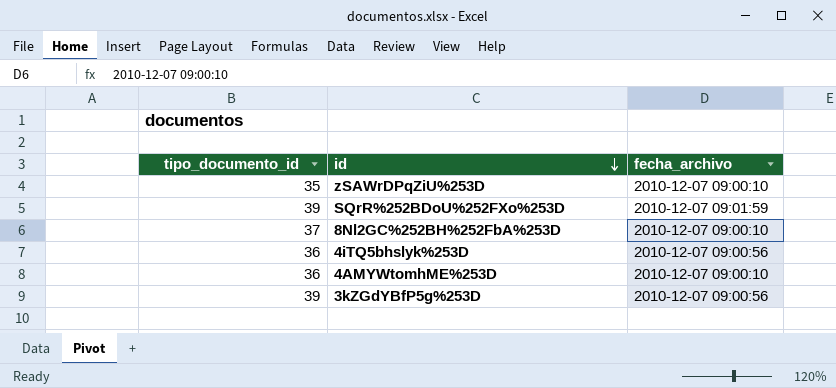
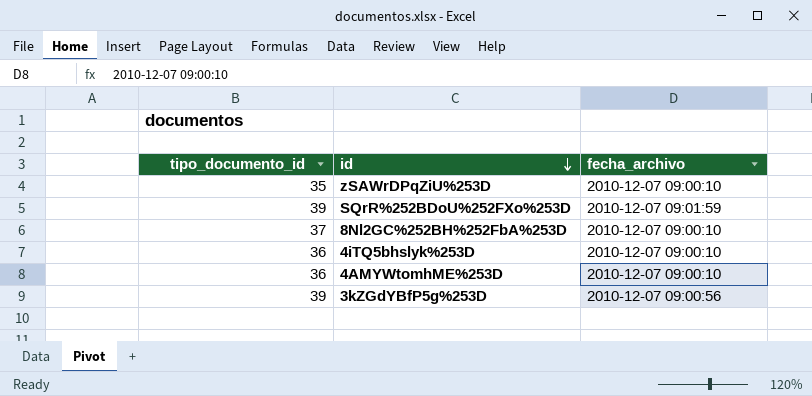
4iTQ5bhslyk%253D | fecha_archivo: 2010-12-07 09:00:56 -> 2010-12-07 09:00:10

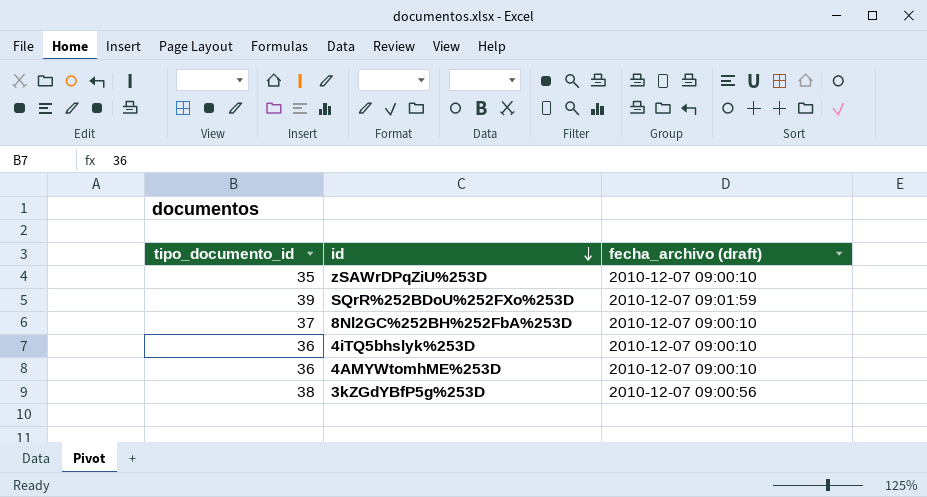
column name: fecha_archivo -> fecha_archivo (draft)
3kZGdYBfP5g%253D | tipo_documento_id: 39 -> 38

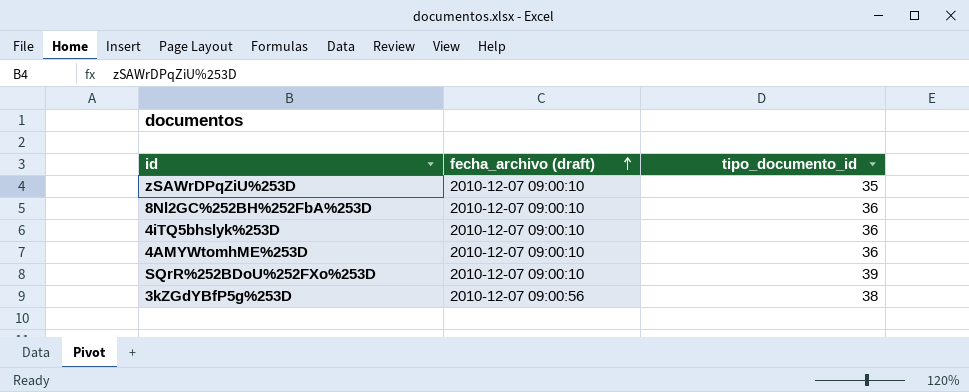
row order: id descending -> fecha_archivo (draft) ascending
column tipo_documento_id | position: 1 -> 3
8Nl2GC%252BH%252FbA%253D | tipo_documento_id: 37 -> 36
SQrR%252BDoU%252FXo%253D | fecha_archivo (draft): 2010-12-07 09:01:59 -> 2010-12-07 09:00:10

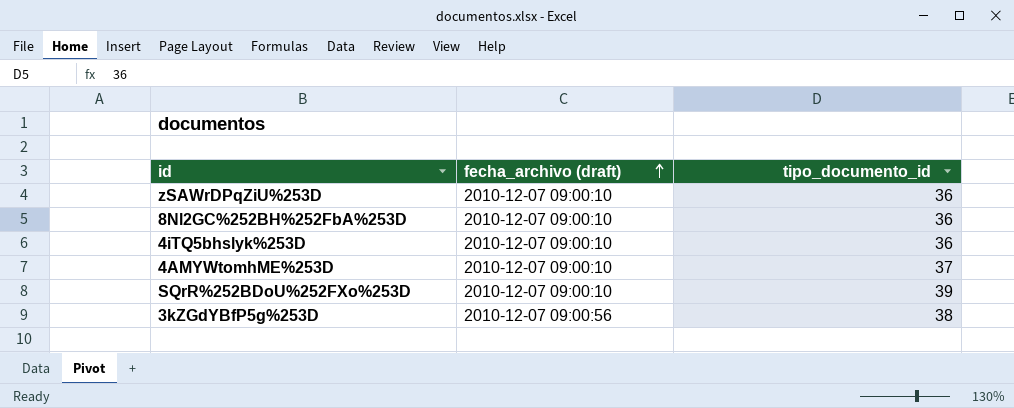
zSAWrDPqZiU%253D | tipo_documento_id: 35 -> 36
4AMYWtomhME%253D | tipo_documento_id: 36 -> 37

